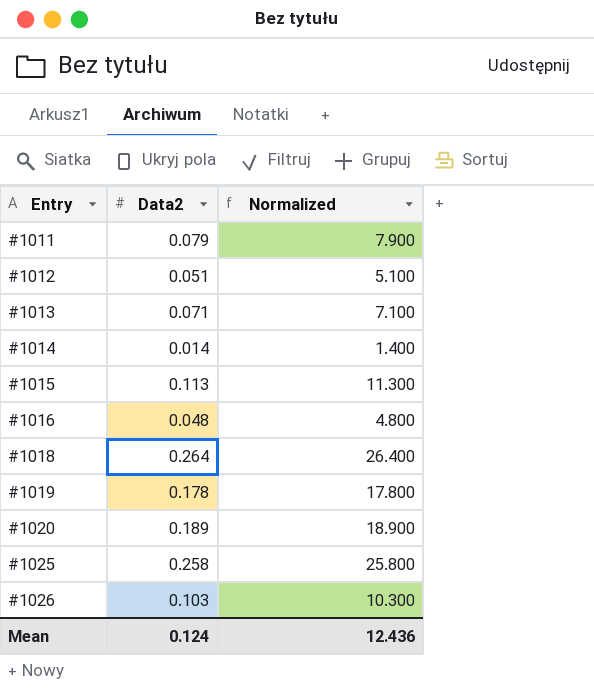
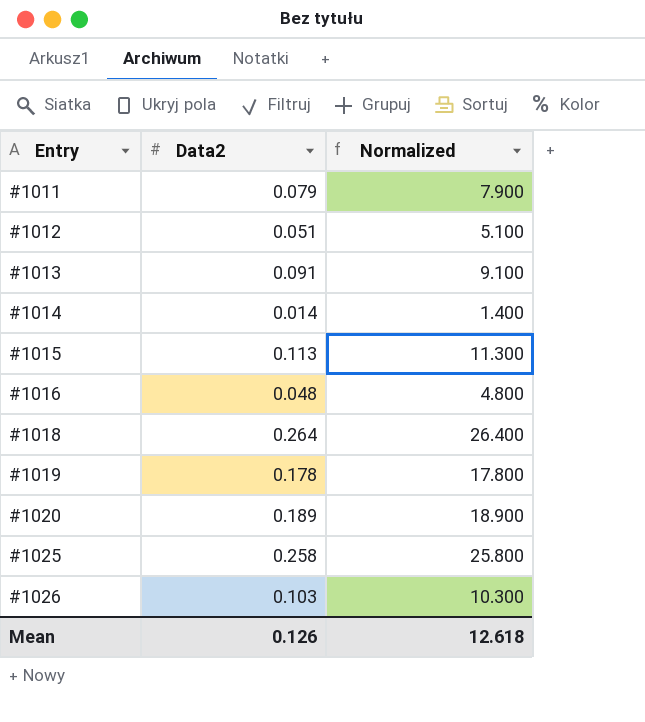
#1013 | Data2: 0.071 -> 0.091
#1013 | Normalized: 7.100 -> 9.100
Mean | Data2: 0.124 -> 0.126
Mean | Normalized: 12.436 -> 12.618

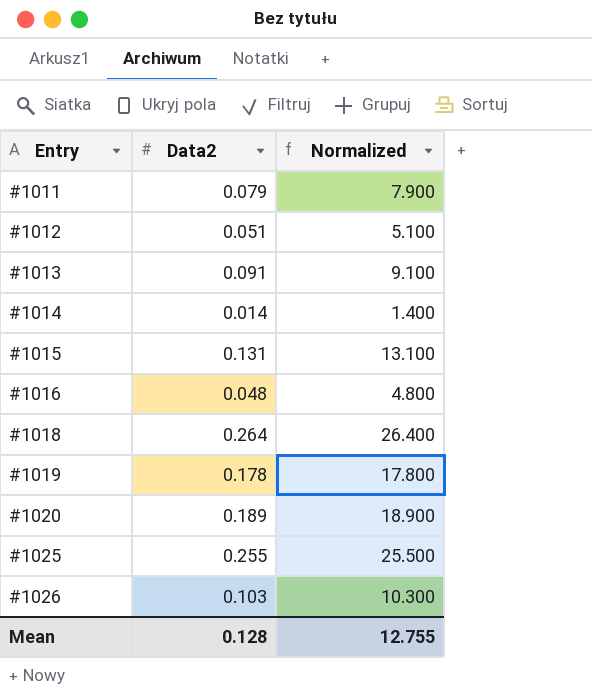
#1015 | Data2: 0.113 -> 0.131
#1015 | Normalized: 11.300 -> 13.100
#1025 | Data2: 0.258 -> 0.255
#1025 | Normalized: 25.800 -> 25.500
Mean | Data2: 0.126 -> 0.128
Mean | Normalized: 12.618 -> 12.755

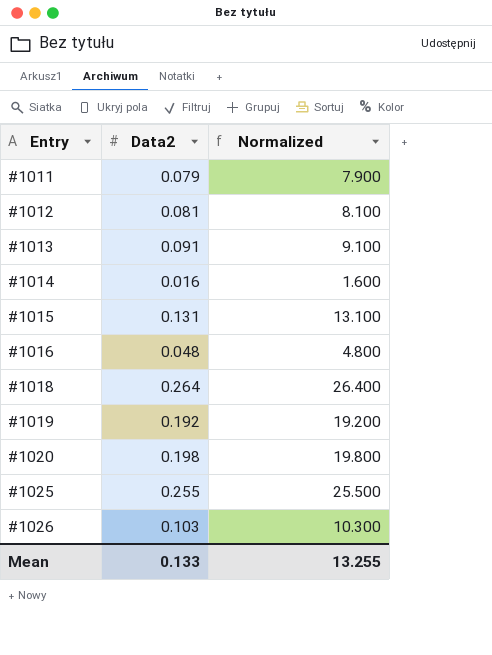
#1012 | Data2: 0.051 -> 0.081
#1012 | Normalized: 5.100 -> 8.100
#1014 | Data2: 0.014 -> 0.016
#1014 | Normalized: 1.400 -> 1.600
#1019 | Data2: 0.178 -> 0.192
#1019 | Normalized: 17.800 -> 19.200
#1020 | Data2: 0.189 -> 0.198
#1020 | Normalized: 18.900 -> 19.800
Mean | Data2: 0.128 -> 0.133
Mean | Normalized: 12.755 -> 13.255

